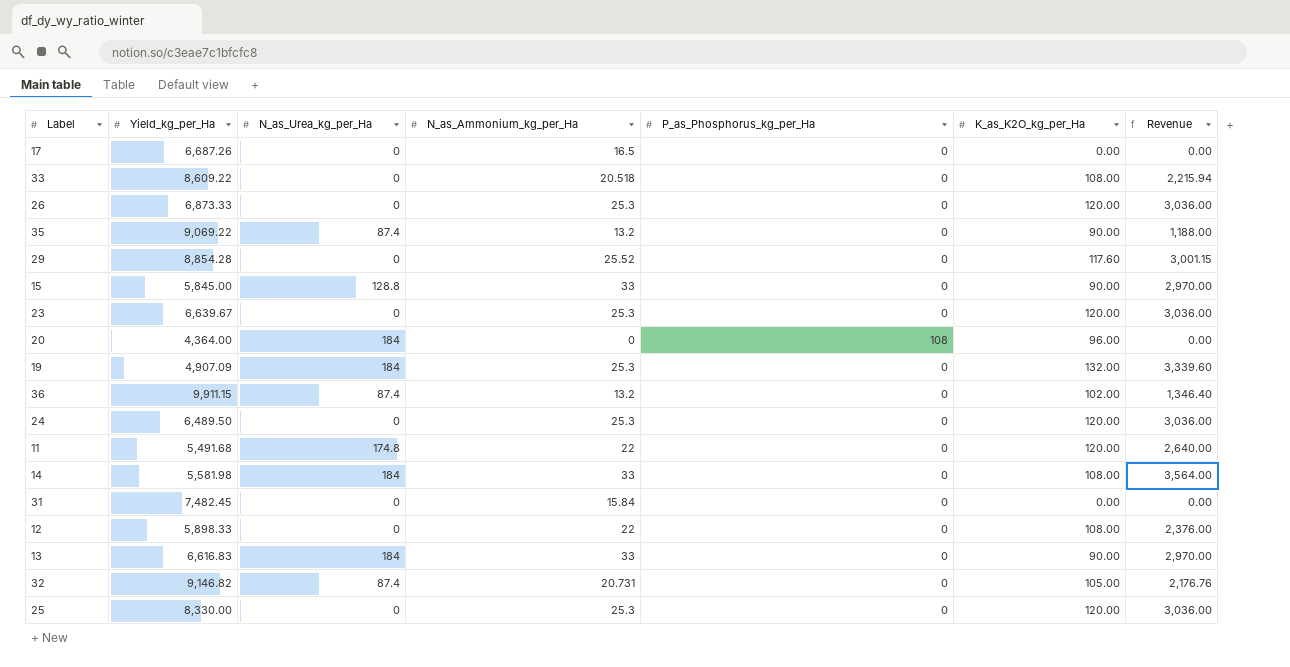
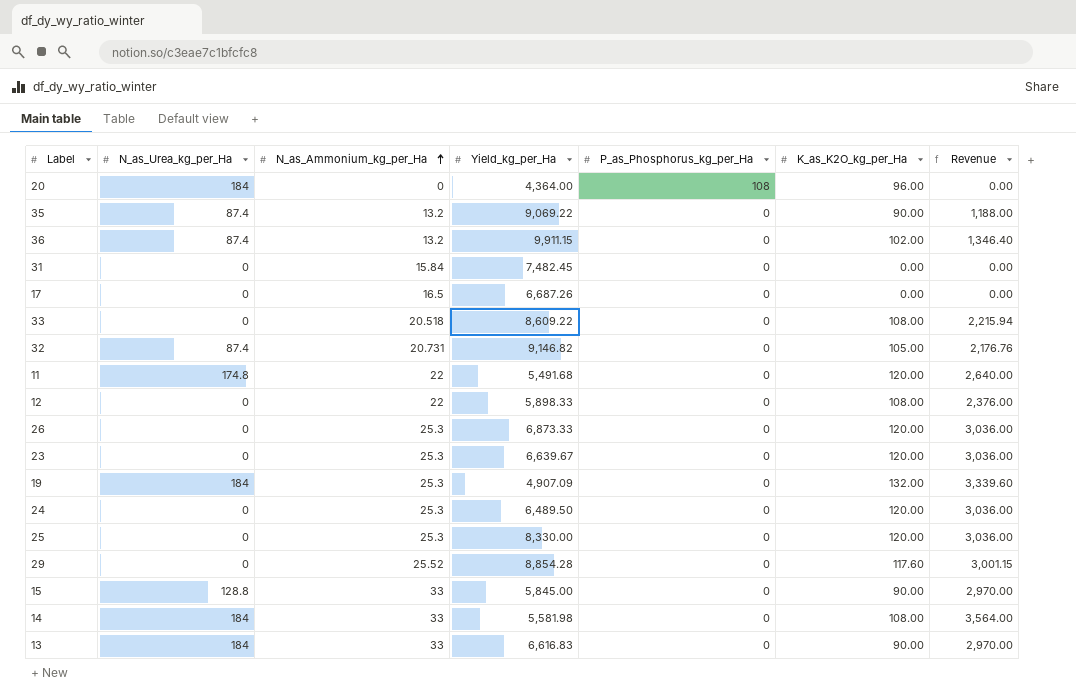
row order: none -> N_as_Ammonium_kg_per_Ha ascending
column Yield_kg_per_Ha | position: 2 -> 4

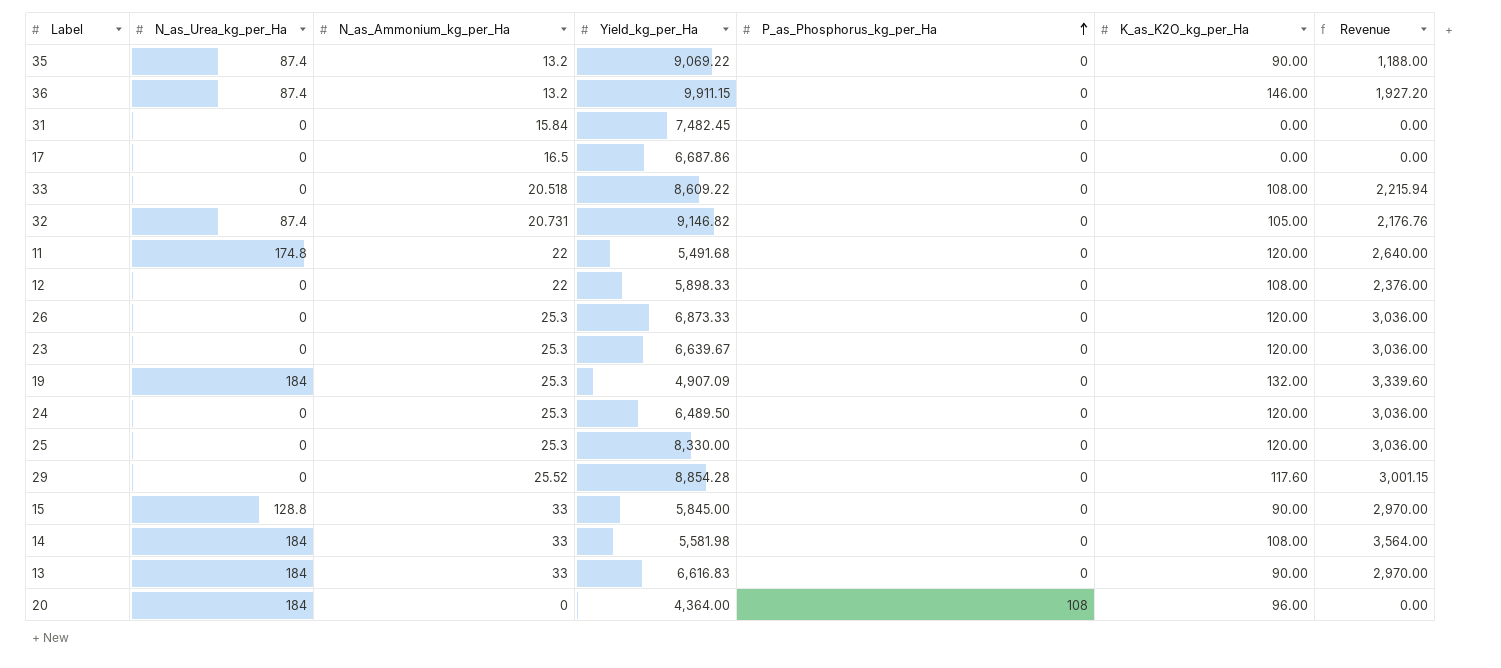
row order: N_as_Ammonium_kg_per_Ha ascending -> P_as_Phosphorus_kg_per_Ha ascending
36 | K_as_K2O_kg_per_Ha: 102.00 -> 146.00
36 | Revenue: 1,346.40 -> 1,927.20
17 | Yield_kg_per_Ha: 6,687.26 -> 6,687.86

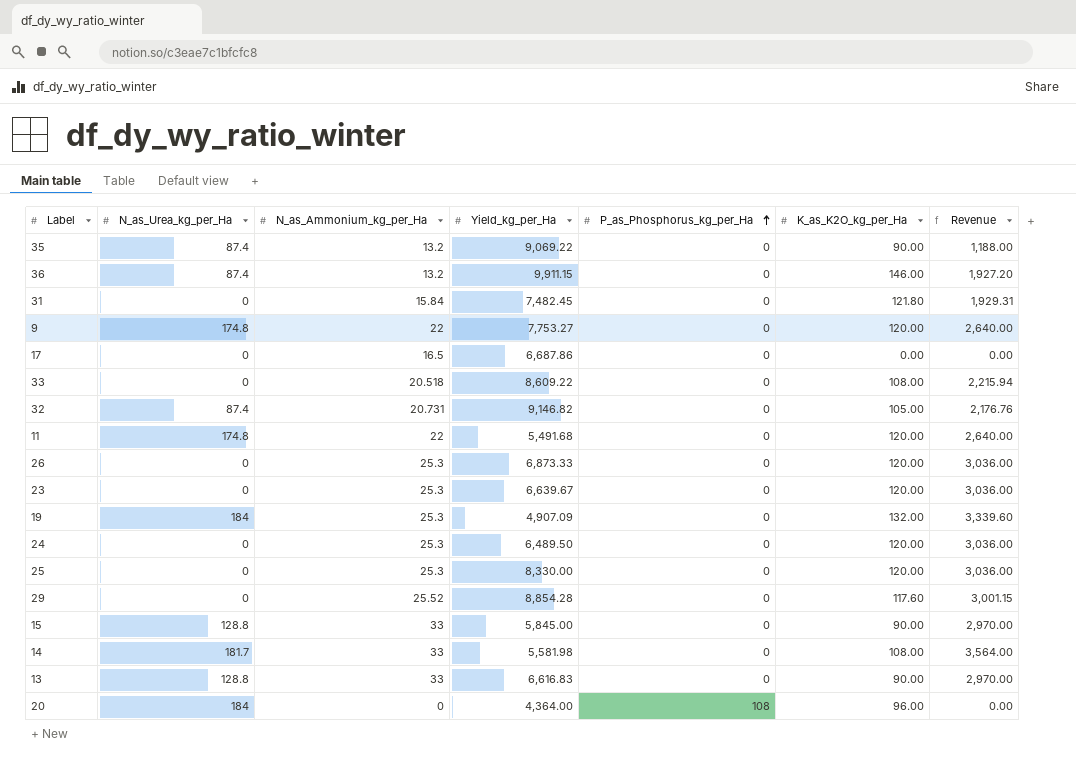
row 12: 0 | 22 | 5,898.33 | 0 | 108.00 | 2,376.00 -> none
31 | K_as_K2O_kg_per_Ha: 0.00 -> 121.80
31 | Revenue: 0.00 -> 1,929.31
row 9: none -> 174.8 | 22 | 7,753.27 | 0 | 120.00 | 2,640.00
14 | N_as_Urea_kg_per_Ha: 184 -> 181.7
13 | N_as_Urea_kg_per_Ha: 184 -> 128.8

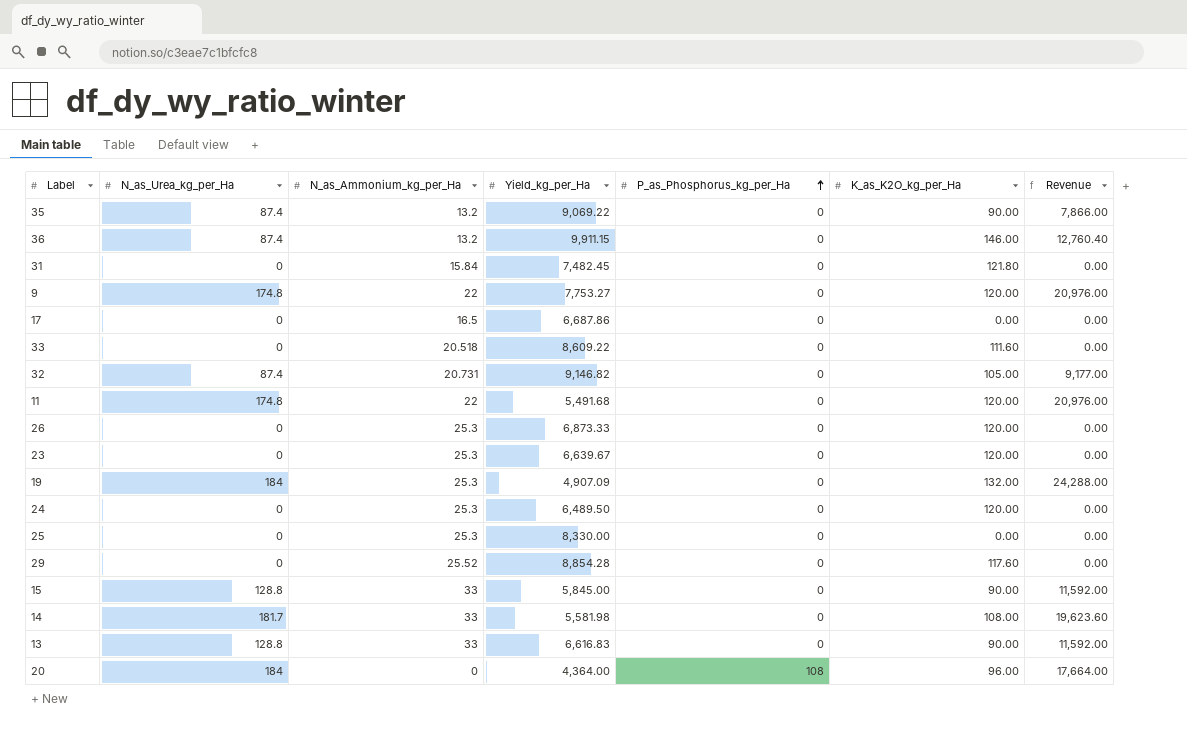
column Revenue | formula: [N_as_Ammonium_kg_per_Ha] * [K_as_K2O_kg_per_Ha] -> [N_as_Urea_kg_per_Ha] * [K_as_K2O_kg_per_Ha]
33 | K_as_K2O_kg_per_Ha: 108.00 -> 111.60
25 | K_as_K2O_kg_per_Ha: 120.00 -> 0.00

